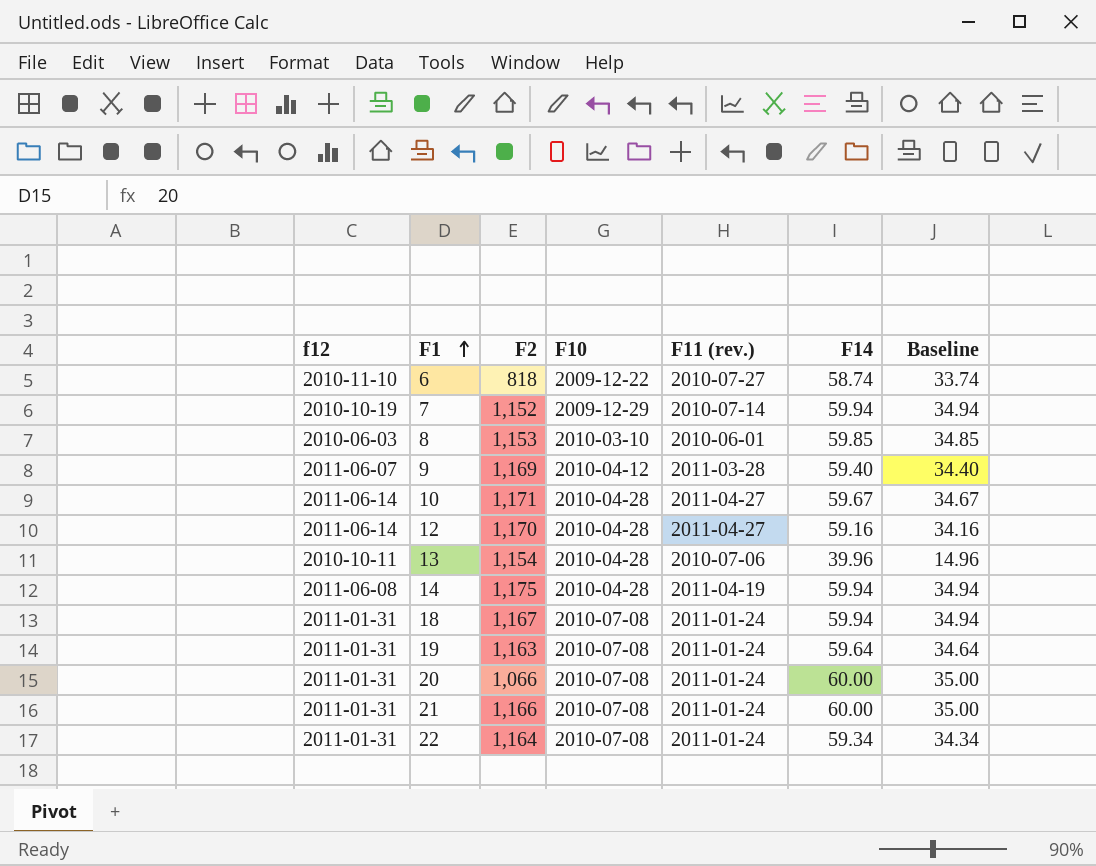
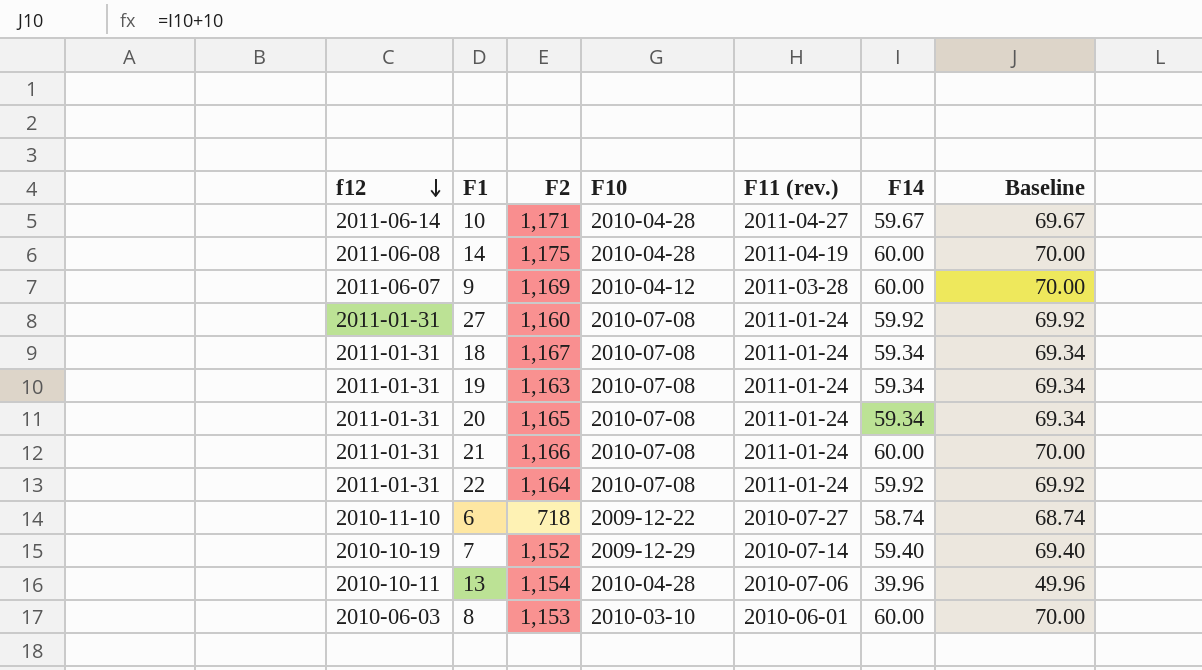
row order: F1 ascending -> f12 descending
column Baseline | formula: [F14] - 25 -> [F14] + 10
row 12: 2011-06-14 | 1,170 | 2010-04-28 | 2011-04-27 | 59.16 | 34.16 -> none
14 | F14: 59.94 -> 60.00
9 | F14: 59.40 -> 60.00
row 27: none -> 2011-01-31 | 1,160 | 2010-07-08 | 2011-01-24 | 59.92 | 69.92
18 | F14: 59.94 -> 59.34
19 | F14: 59.64 -> 59.34
20 | F2: 1,066 -> 1,165
20 | F14: 60.00 -> 59.34
22 | F14: 59.34 -> 59.92
6 | F2: 818 -> 718
7 | F14: 59.94 -> 59.40
8 | F14: 59.85 -> 60.00

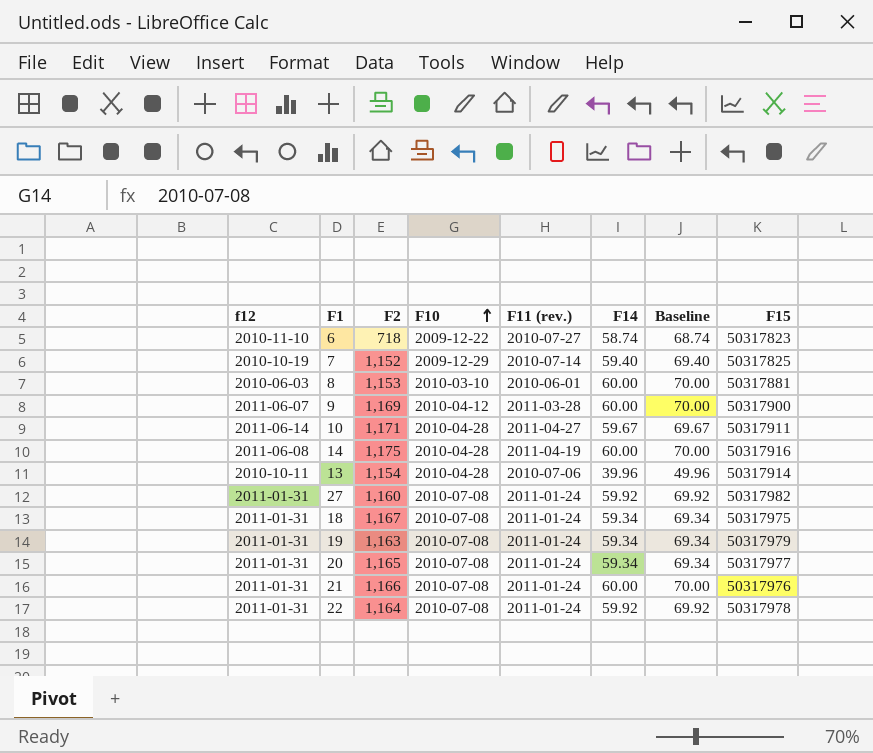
row order: f12 descending -> F10 ascending
column F15 | position: none -> 8

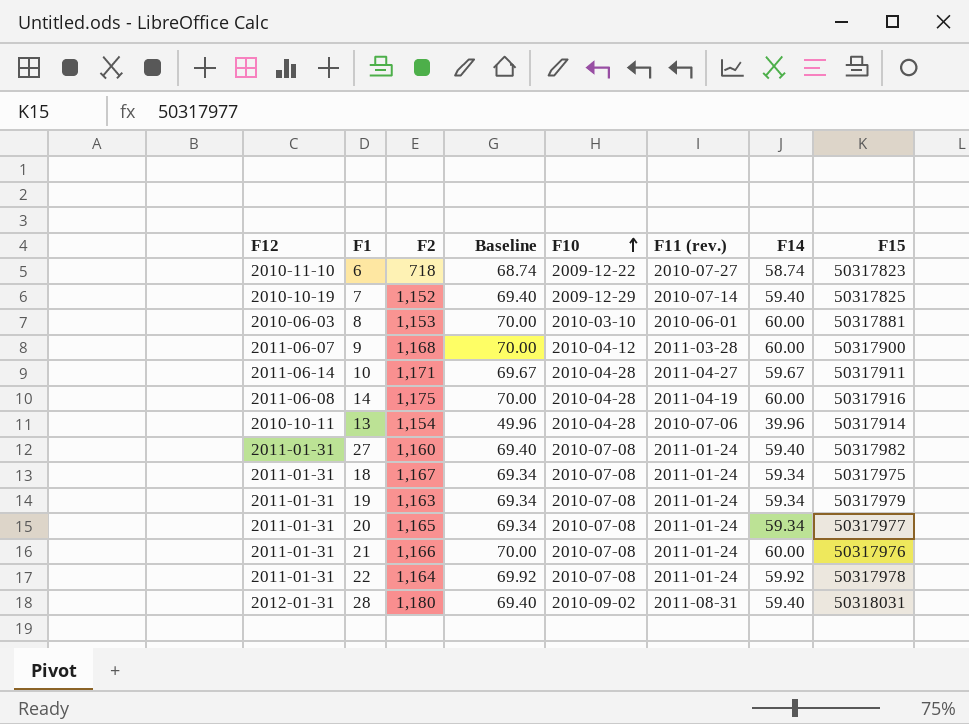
column name: f12 -> F12
column Baseline | position: 7 -> 4
9 | F2: 1,169 -> 1,168
27 | Baseline: 69.92 -> 69.40
27 | F14: 59.92 -> 59.40
row 28: none -> 2012-01-31 | 1,180 | 69.40 | 2010-09-02 | 2011-08-31 | 59.40 | 50318031

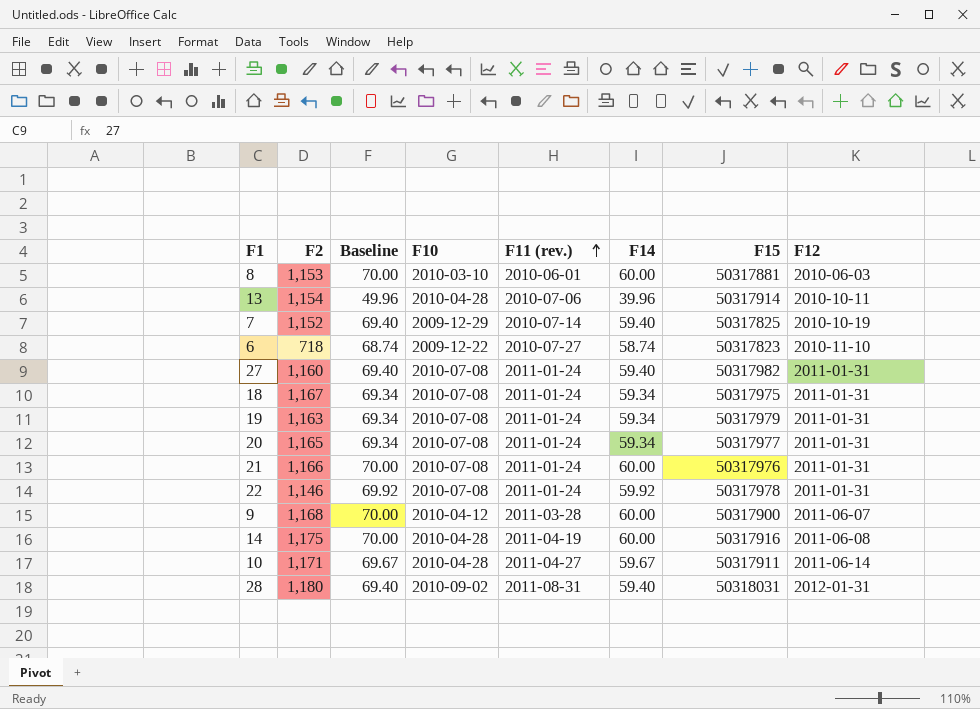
row order: F10 ascending -> F11 (rev.) ascending
column F12 | position: 1 -> 8
22 | F2: 1,164 -> 1,146

